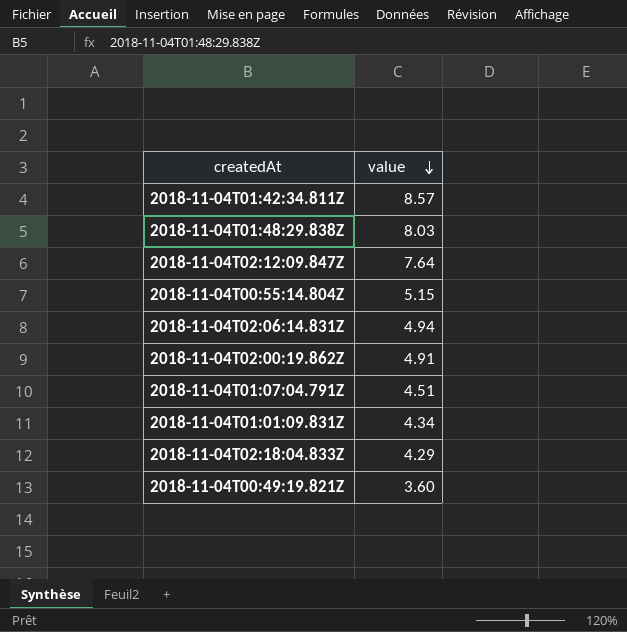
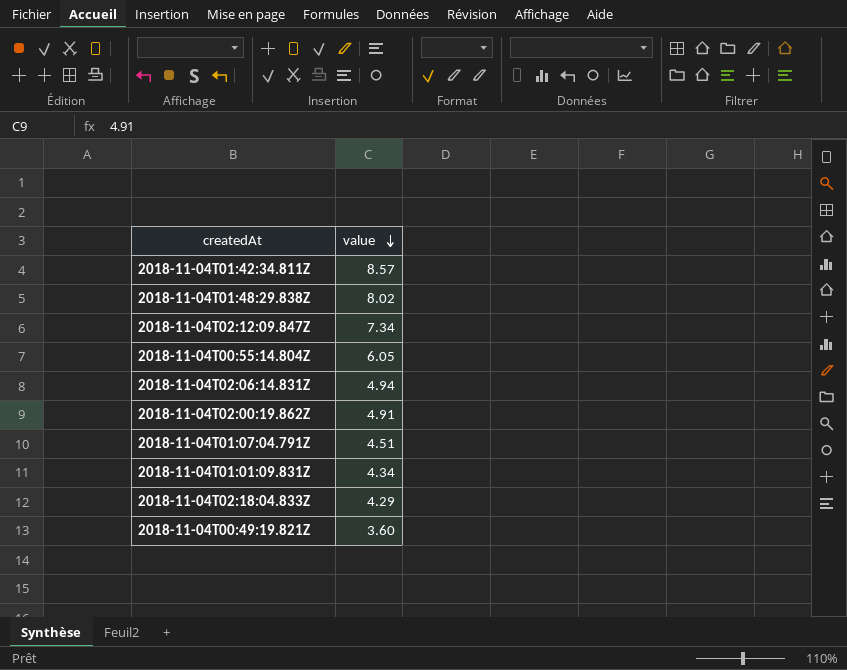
2018-11-04T01:48:29.838Z | value: 8.03 -> 8.02
2018-11-04T02:12:09.847Z | value: 7.64 -> 7.34
2018-11-04T00:55:14.804Z | value: 5.15 -> 6.05

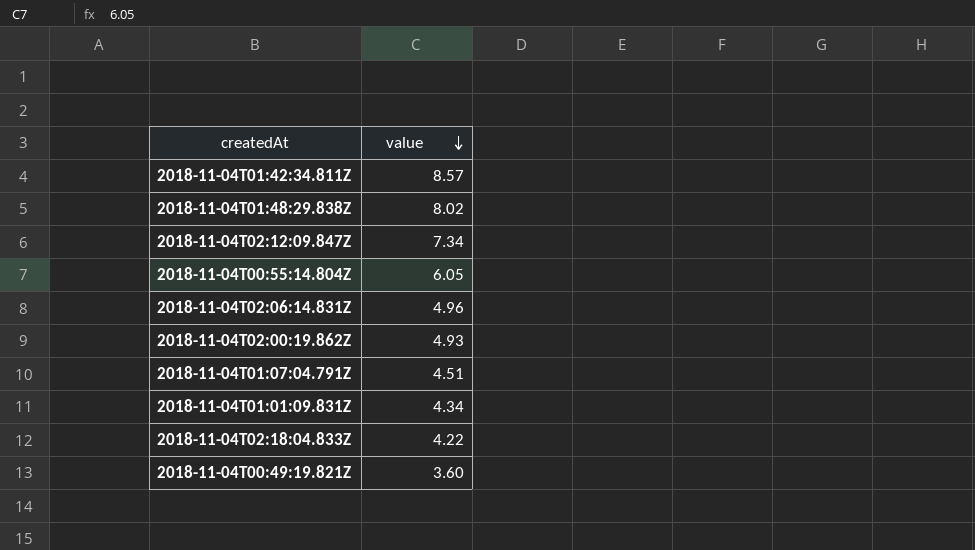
2018-11-04T02:06:14.831Z | value: 4.94 -> 4.96
2018-11-04T02:00:19.862Z | value: 4.91 -> 4.93
2018-11-04T02:18:04.833Z | value: 4.29 -> 4.22

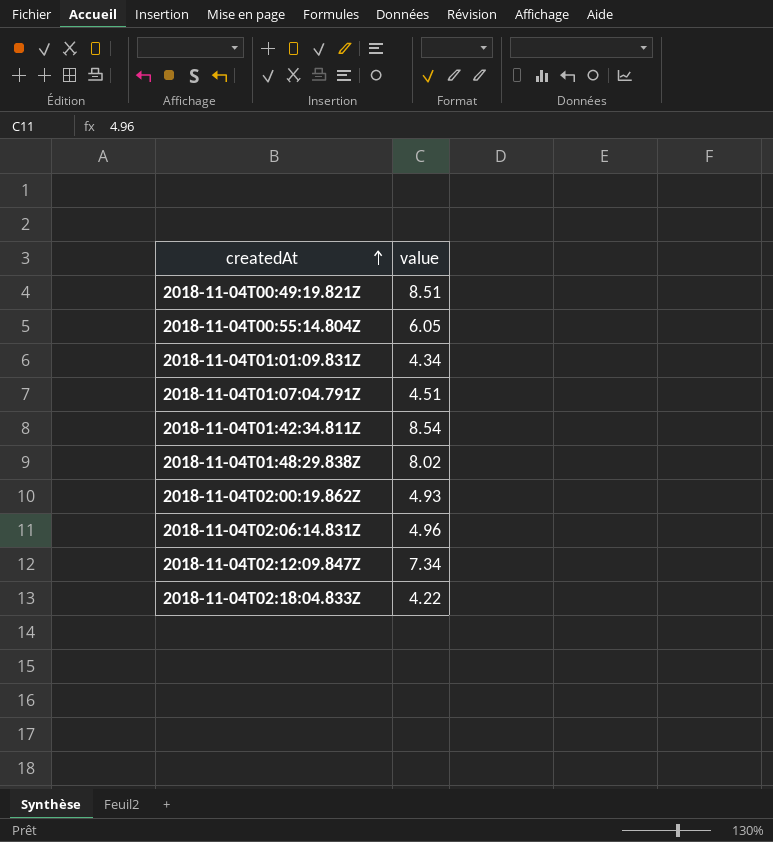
row order: value descending -> createdAt ascending
2018-11-04T00:49:19.821Z | value: 3.60 -> 8.51
2018-11-04T01:42:34.811Z | value: 8.57 -> 8.54

